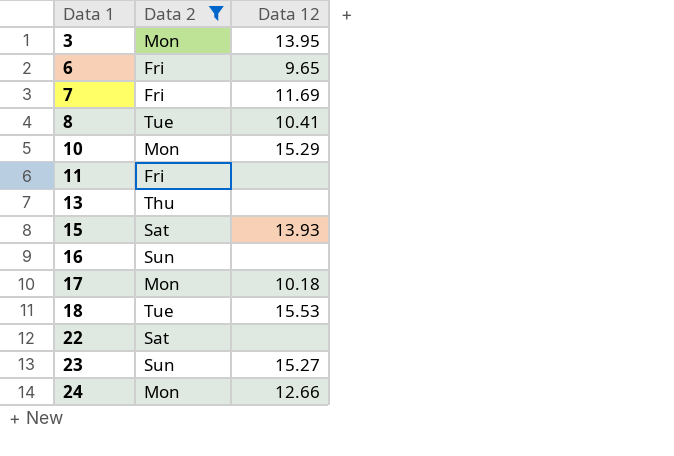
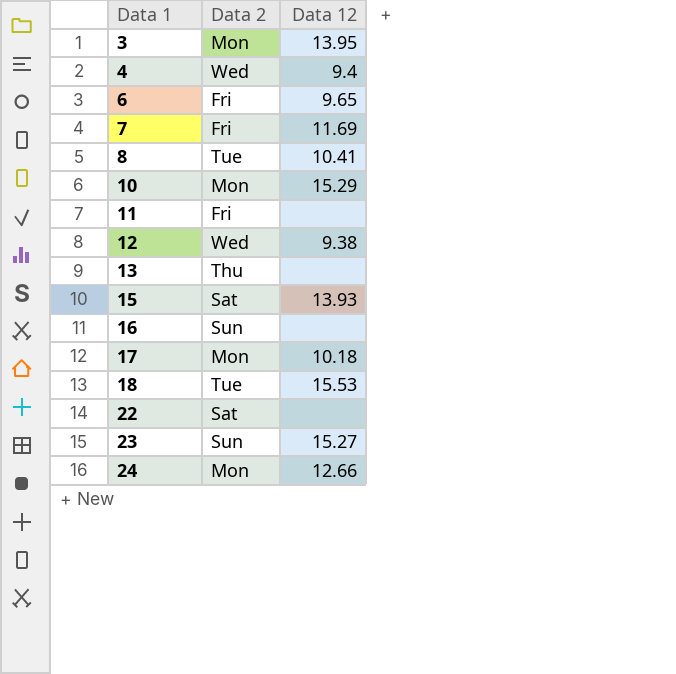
filter: Data 2 != Wed -> none

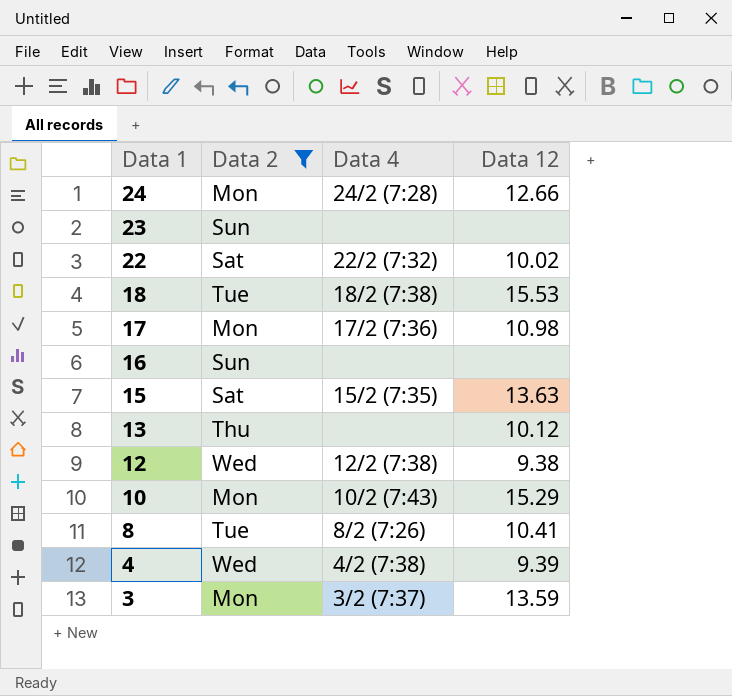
filter: none -> Data 2 != Fri
row order: Data 1 ascending -> Data 1 descending
column Data 4 | position: none -> 3
23 | Data 12: 15.27 -> none
22 | Data 12: none -> 10.02
17 | Data 12: 10.18 -> 10.98
15 | Data 12: 13.93 -> 13.63
13 | Data 12: none -> 10.12
4 | Data 12: 9.4 -> 9.39
3 | Data 12: 13.95 -> 13.59

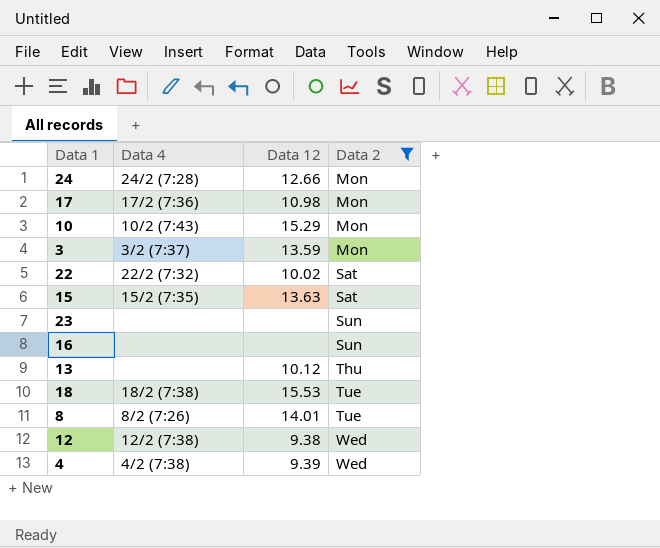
row order: Data 1 descending -> Data 2 ascending
column Data 2 | position: 2 -> 4
8 | Data 12: 10.41 -> 14.01

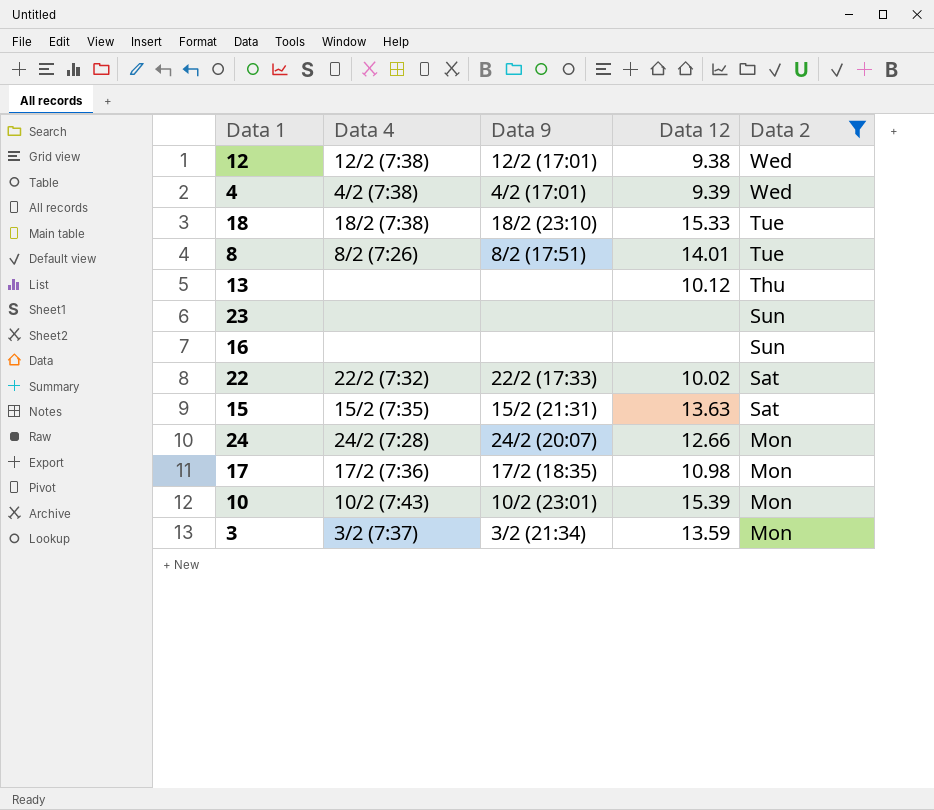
row order: Data 2 ascending -> Data 2 descending
column Data 9 | position: none -> 3
18 | Data 12: 15.53 -> 15.33
10 | Data 12: 15.29 -> 15.39

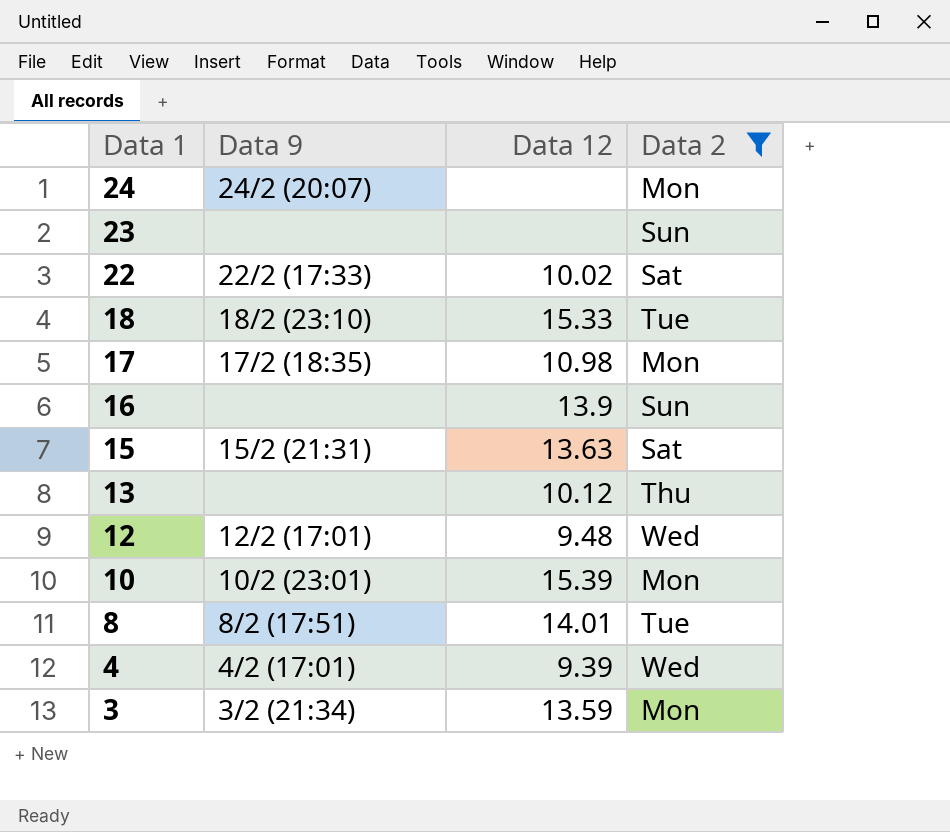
row order: Data 2 descending -> Data 1 descending
column Data 4 | position: 2 -> none
24 | Data 12: 12.66 -> none
16 | Data 12: none -> 13.9
12 | Data 12: 9.38 -> 9.48

